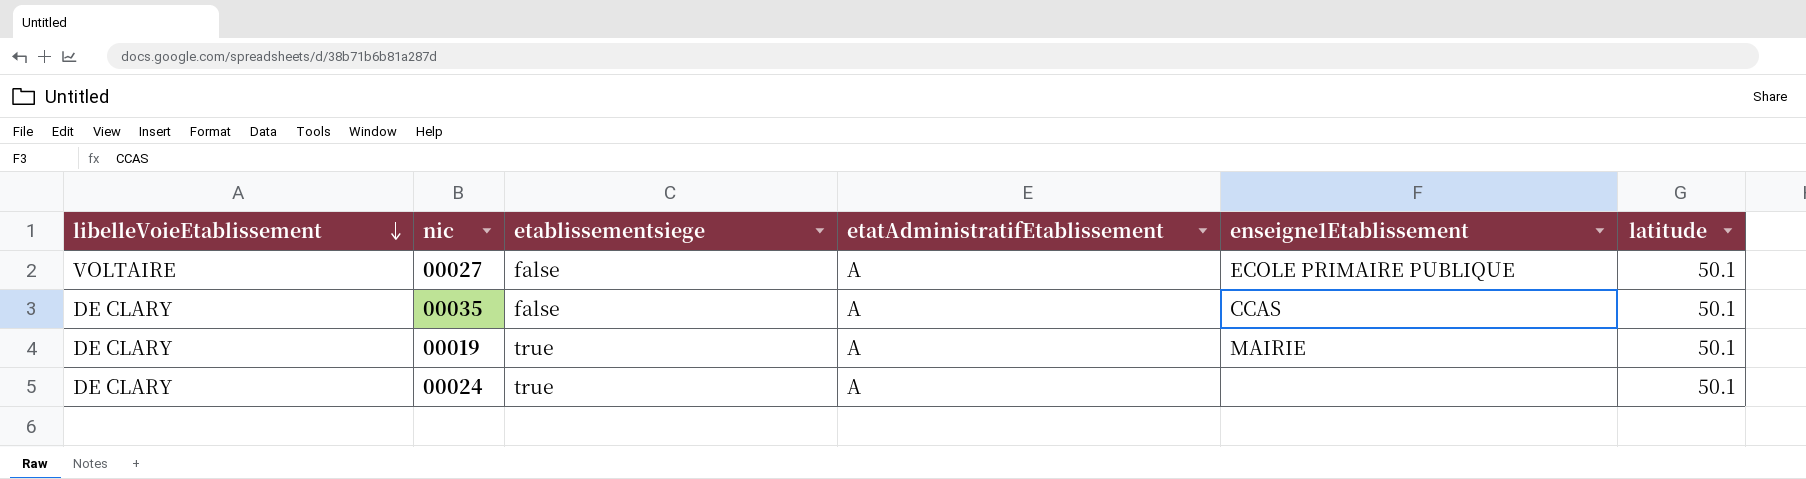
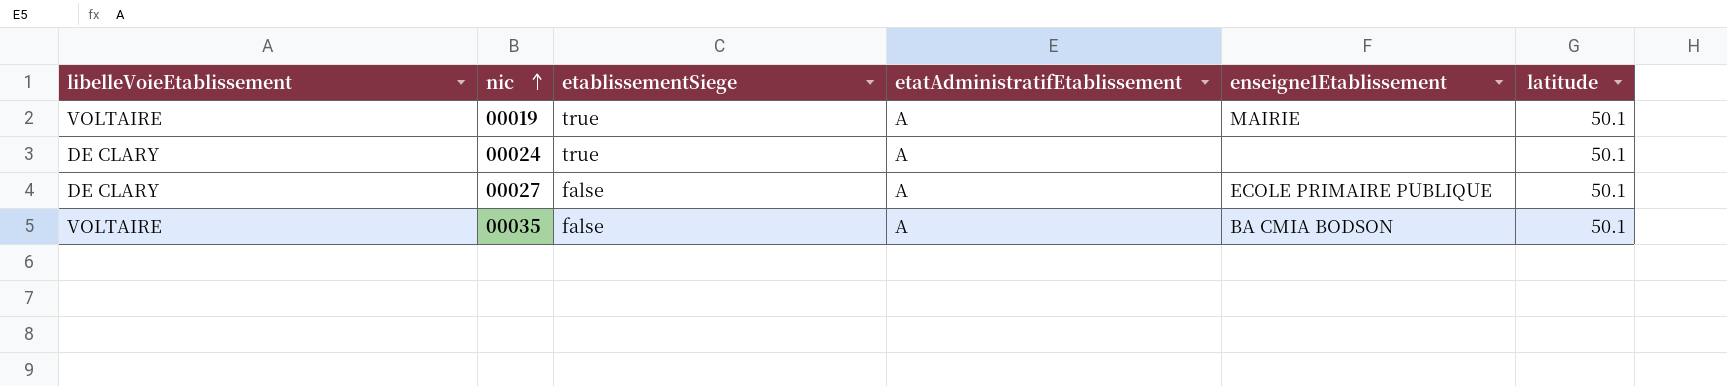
row order: libelleVoieEtablissement descending -> nic ascending
column name: etablissementsiege -> etablissementSiege
00019 | libelleVoieEtablissement: DE CLARY -> VOLTAIRE
00027 | libelleVoieEtablissement: VOLTAIRE -> DE CLARY
00035 | libelleVoieEtablissement: DE CLARY -> VOLTAIRE
00035 | enseigne1Etablissement: CCAS -> BA CMIA BODSON

